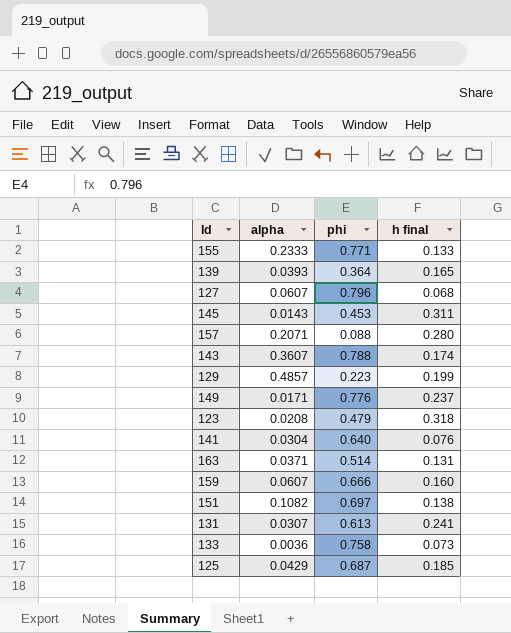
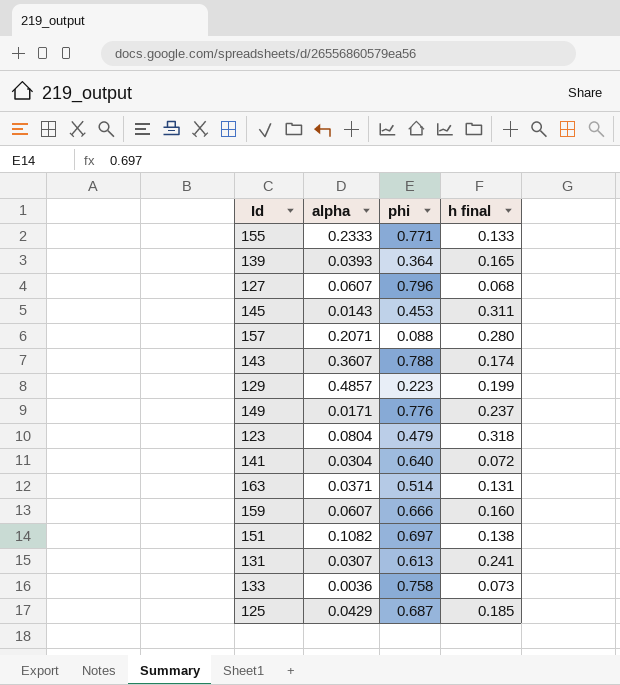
123 | alpha: 0.0208 -> 0.0804
141 | h final: 0.076 -> 0.072

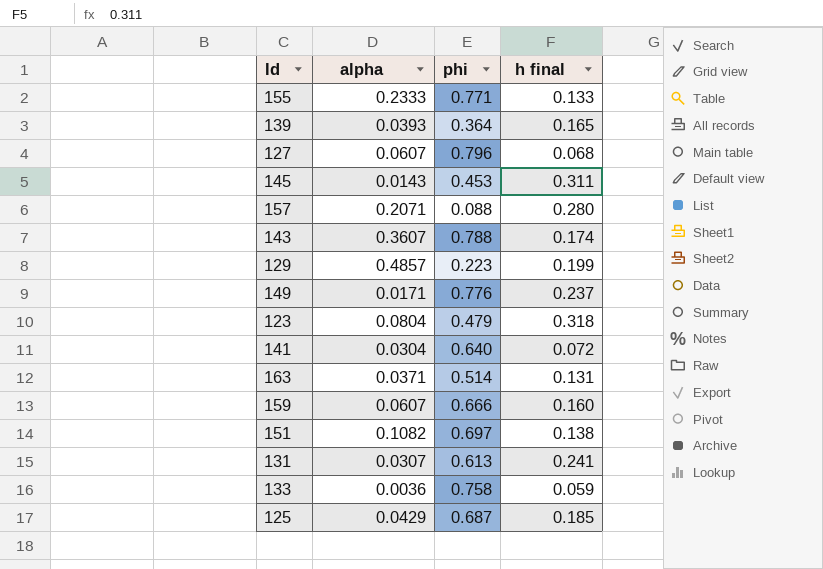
133 | h final: 0.073 -> 0.059

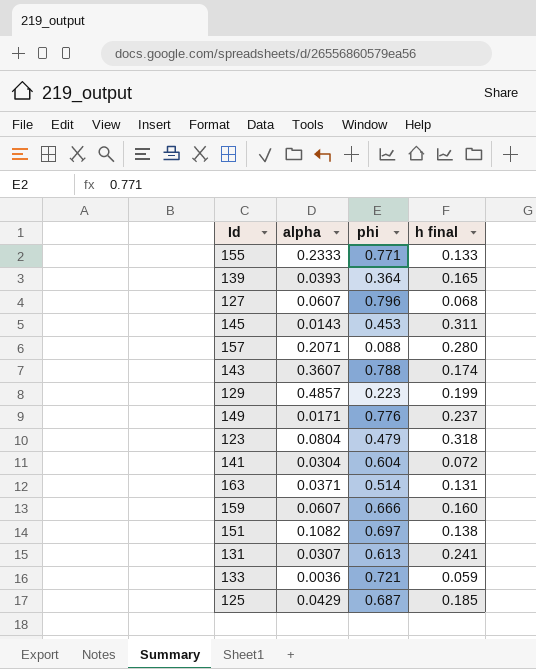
141 | phi: 0.640 -> 0.604
133 | phi: 0.758 -> 0.721

